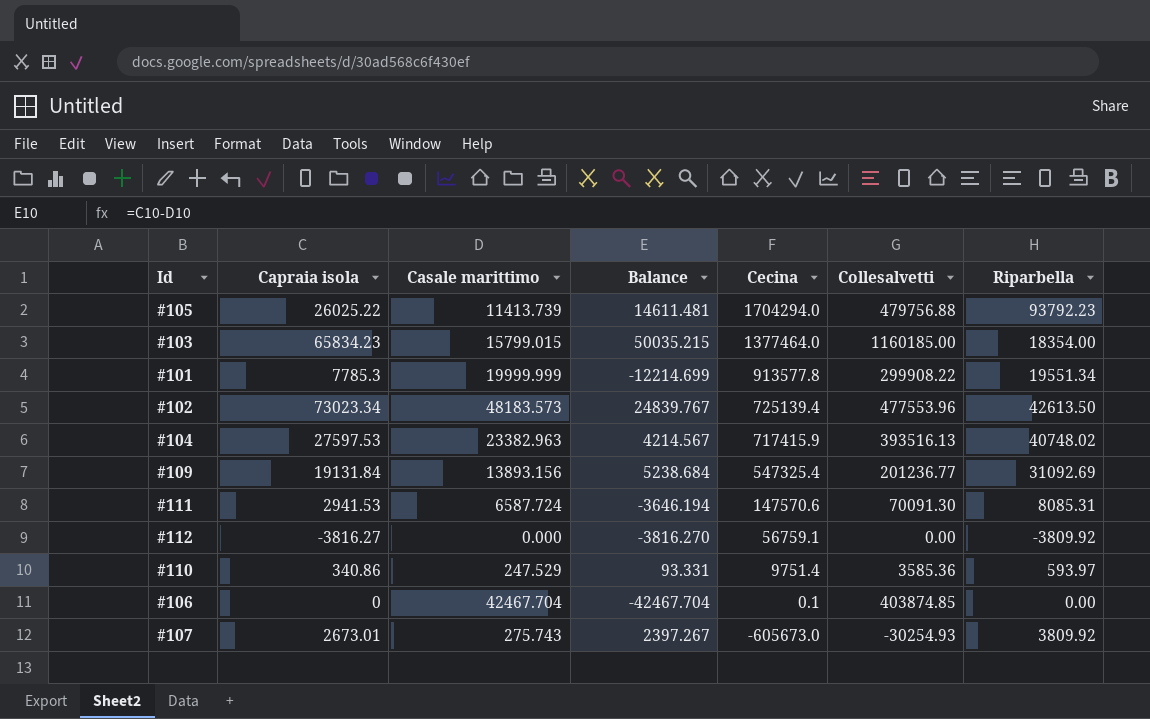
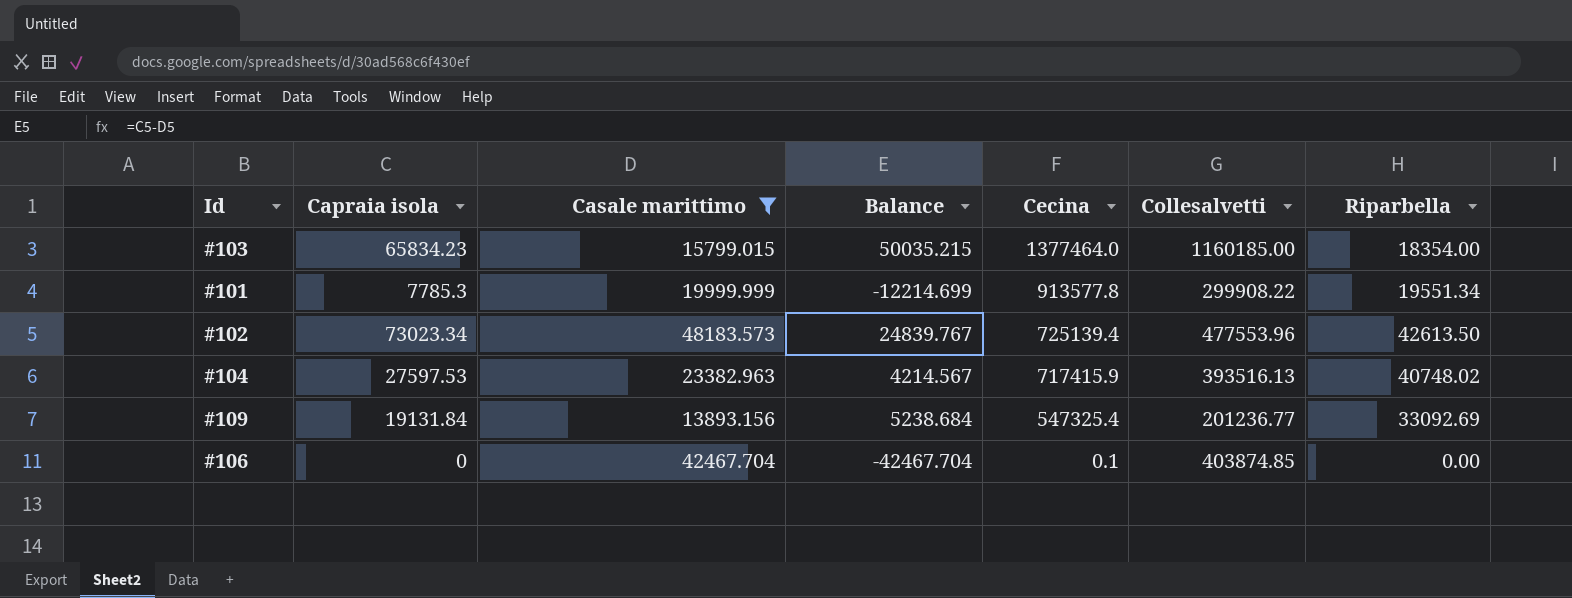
filter: none -> Casale marittimo >= 13893.156
#109 | Riparbella: 31092.69 -> 33092.69

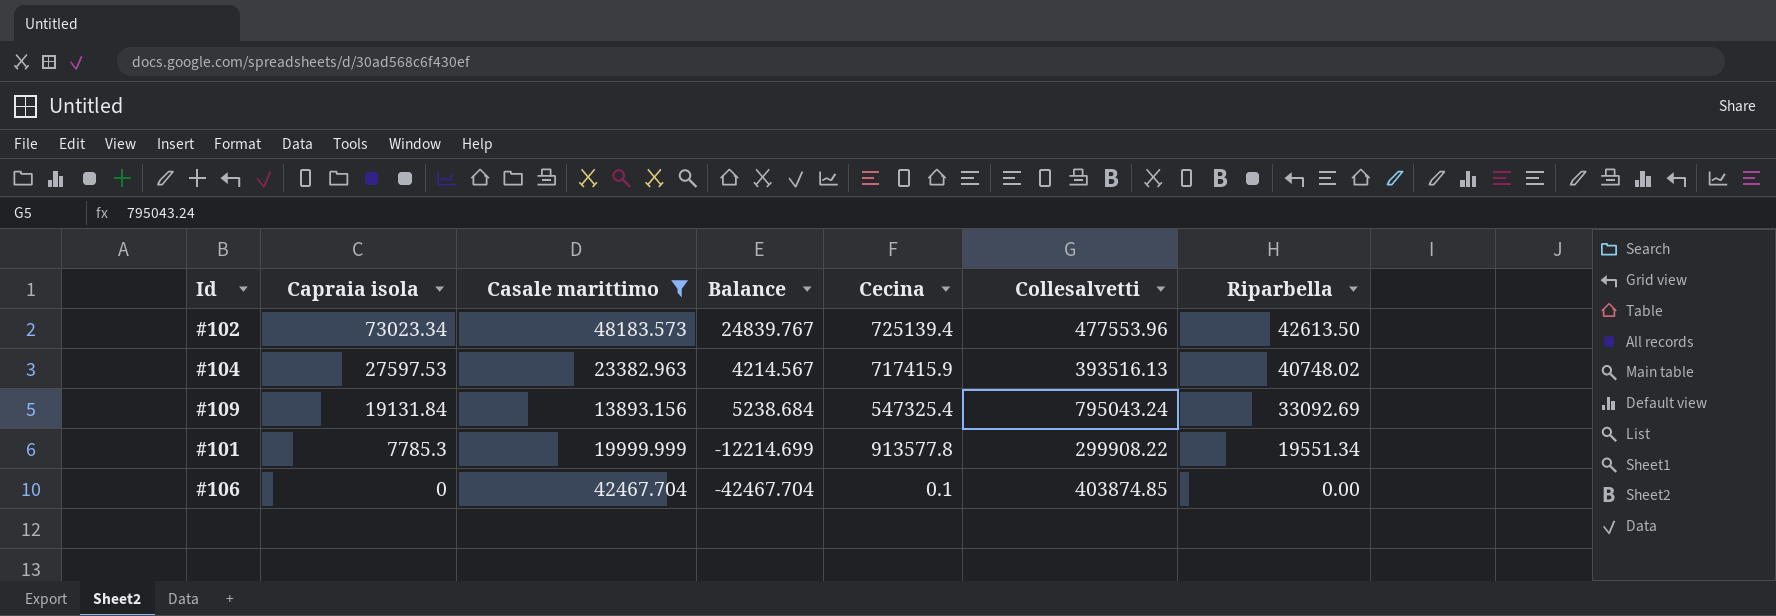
row order: Cecina descending -> Capraia isola descending
row #103: 65834.23 | 15799.015 | 50035.215 | 1377464.0 | 1160185.00 | 18354.00 -> none
#109 | Collesalvetti: 201236.77 -> 795043.24

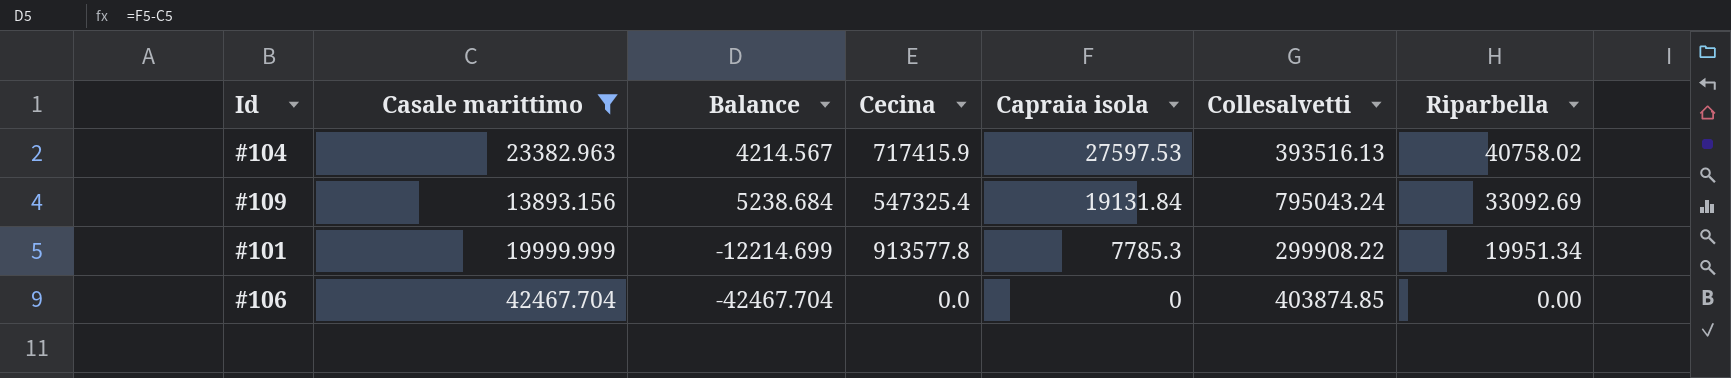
column Capraia isola | position: 2 -> 5
row #102: 73023.34 | 48183.573 | 24839.767 | 725139.4 | 477553.96 | 42613.50 -> none
#104 | Riparbella: 40748.02 -> 40758.02
#101 | Riparbella: 19551.34 -> 19951.34
#106 | Cecina: 0.1 -> 0.0

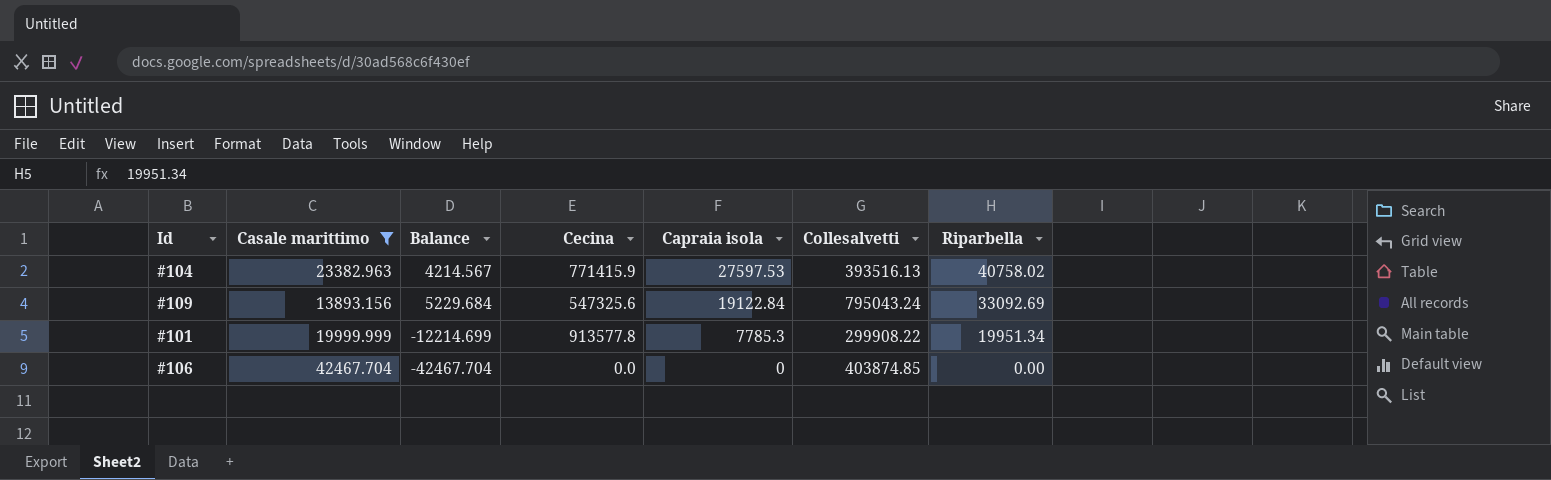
#104 | Cecina: 717415.9 -> 771415.9
#109 | Balance: 5238.684 -> 5229.684
#109 | Cecina: 547325.4 -> 547325.6
#109 | Capraia isola: 19131.84 -> 19122.84

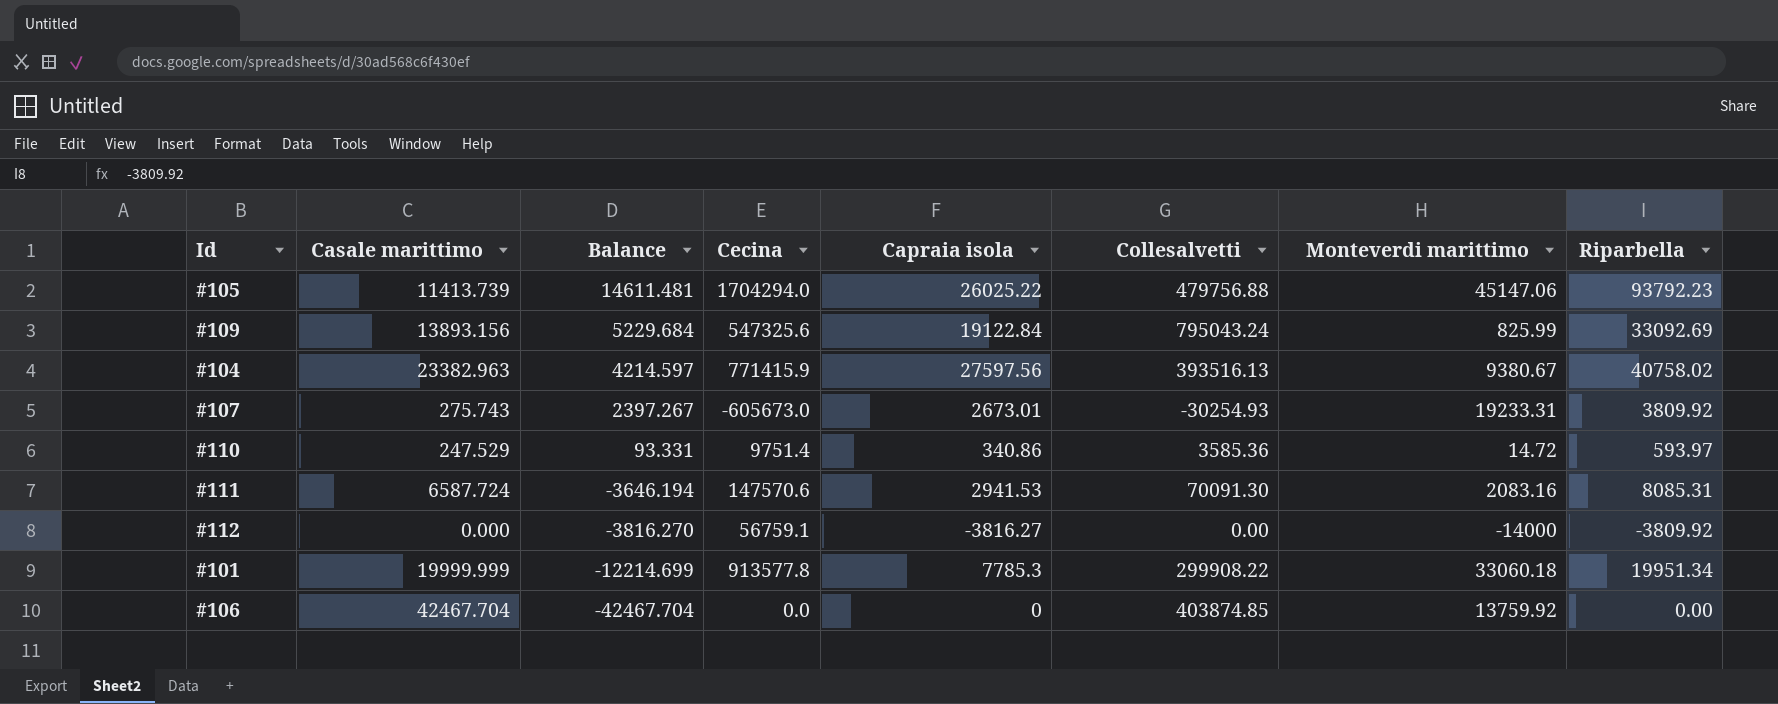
filter: Casale marittimo >= 13893.156 -> none
row order: Capraia isola descending -> Balance descending
column Monteverdi marittimo | position: none -> 7
#104 | Balance: 4214.567 -> 4214.597
#104 | Capraia isola: 27597.53 -> 27597.56

